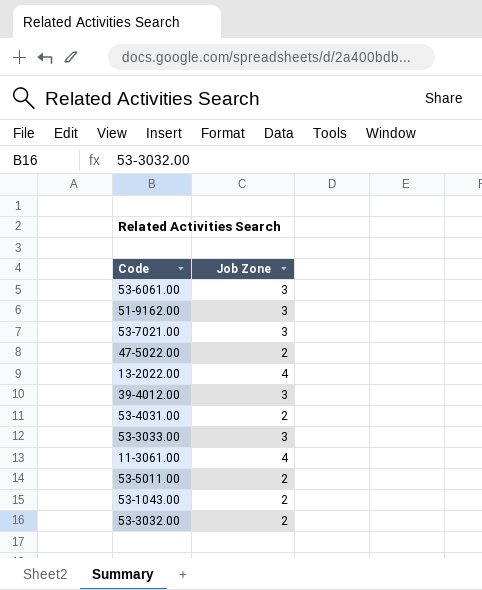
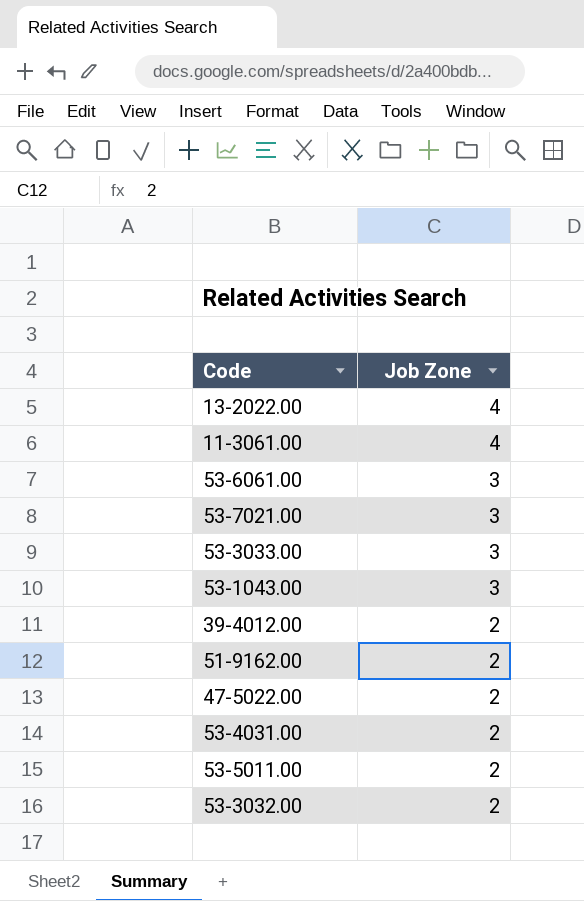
row order: none -> Job Zone descending
53-1043.00 | Job Zone: 2 -> 3
39-4012.00 | Job Zone: 3 -> 2
51-9162.00 | Job Zone: 3 -> 2

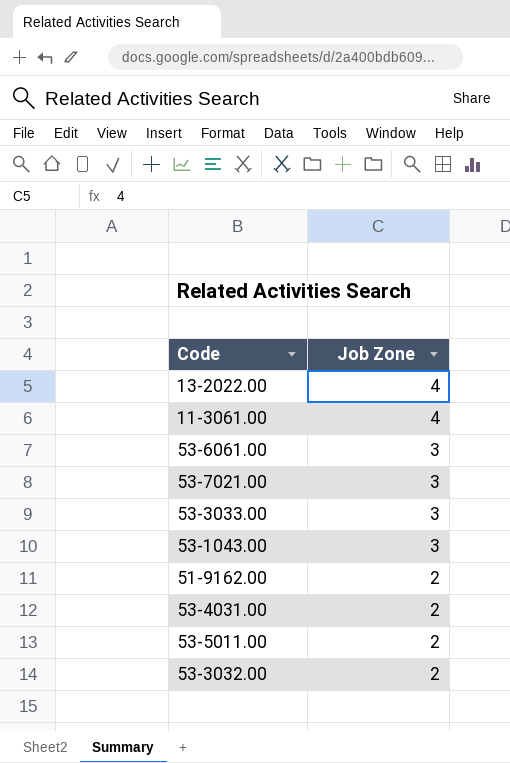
row 39-4012.00: 2 -> none
row 47-5022.00: 2 -> none

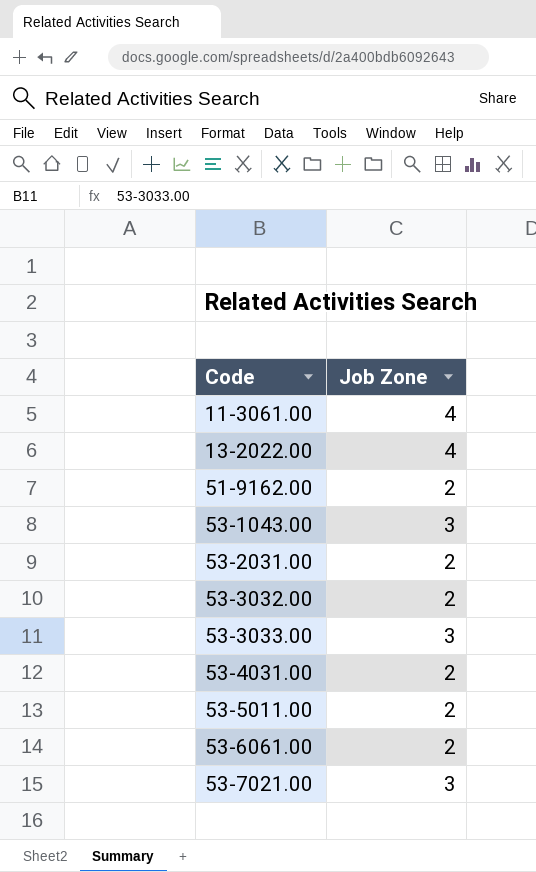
row order: Job Zone descending -> Code ascending
row 53-2031.00: none -> 2
53-6061.00 | Job Zone: 3 -> 2

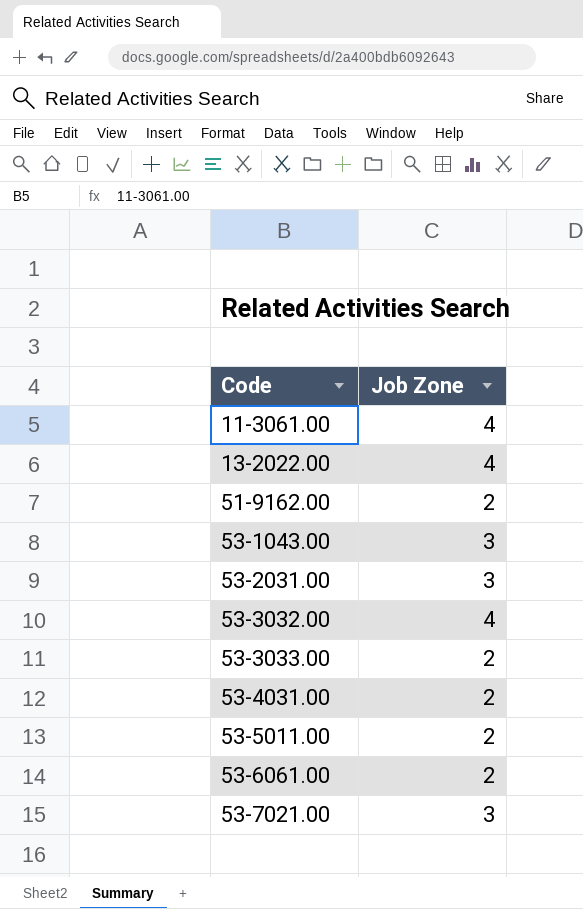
53-2031.00 | Job Zone: 2 -> 3
53-3032.00 | Job Zone: 2 -> 4
53-3033.00 | Job Zone: 3 -> 2

